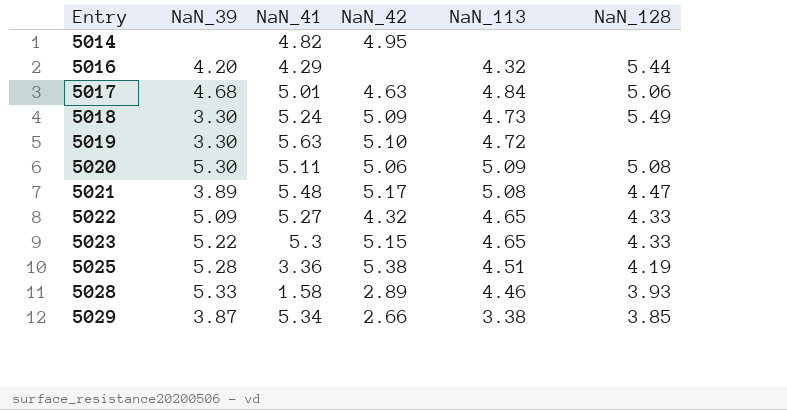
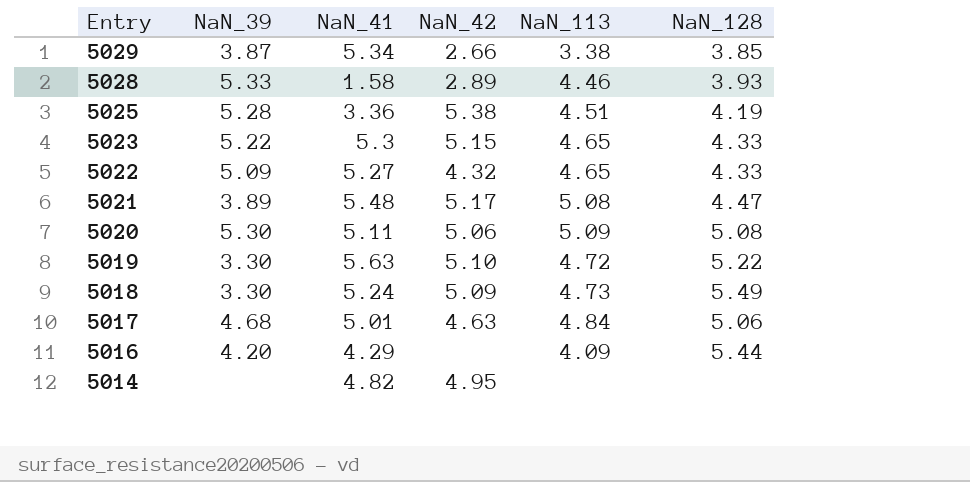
row order: Entry ascending -> Entry descending
5019 | NaN_128: none -> 5.22
5016 | NaN_113: 4.32 -> 4.09

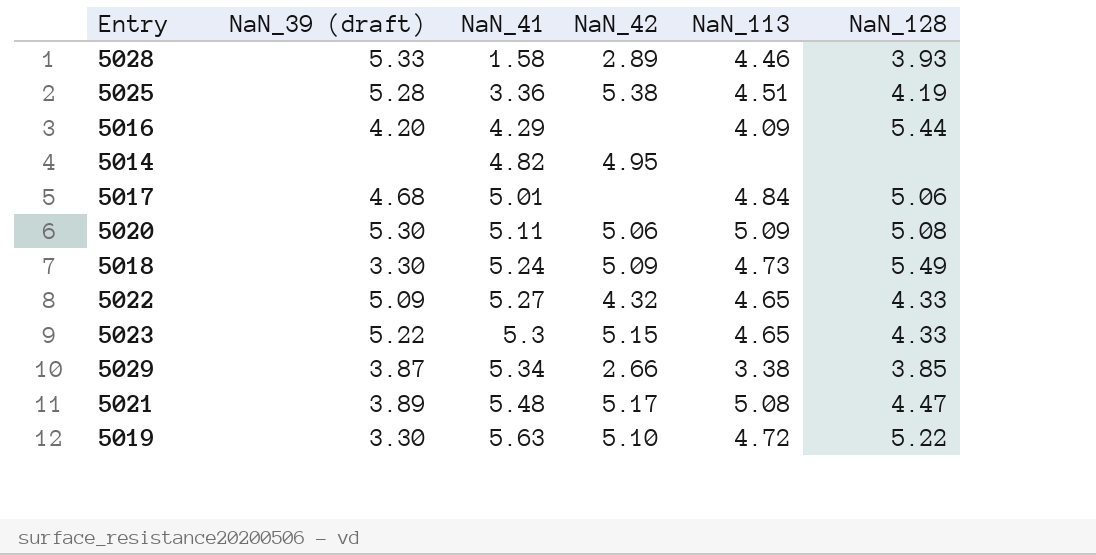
row order: Entry descending -> NaN_41 ascending
column name: NaN_39 -> NaN_39 (draft)
5017 | NaN_42: 4.63 -> none

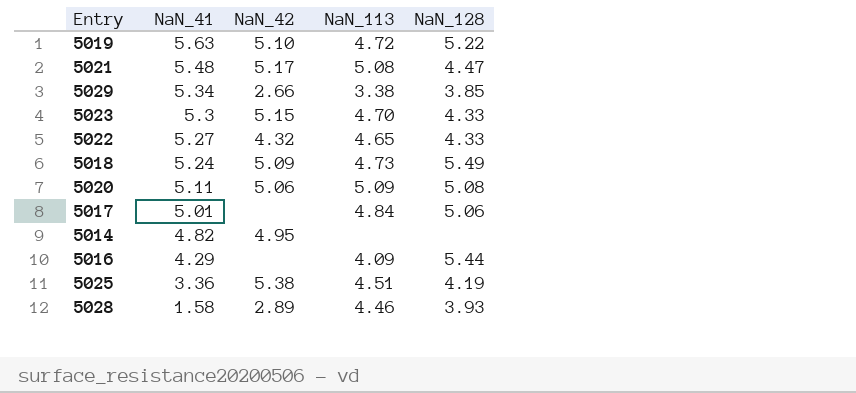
row order: NaN_41 ascending -> NaN_41 descending
column NaN_39 (draft) | position: 2 -> none
5023 | NaN_113: 4.65 -> 4.70

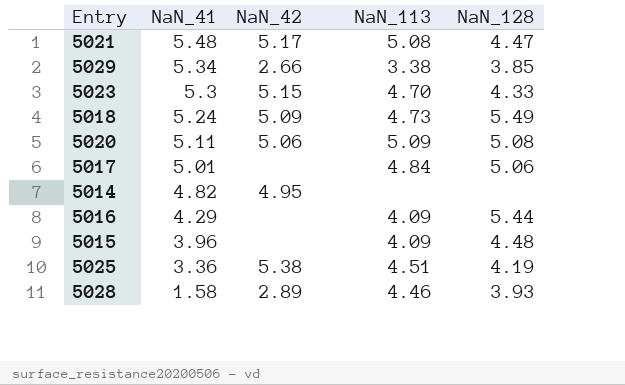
row 5019: 5.63 | 5.10 | 4.72 | 5.22 -> none
row 5022: 5.27 | 4.32 | 4.65 | 4.33 -> none
row 5015: none -> 3.96 | none | 4.09 | 4.48

